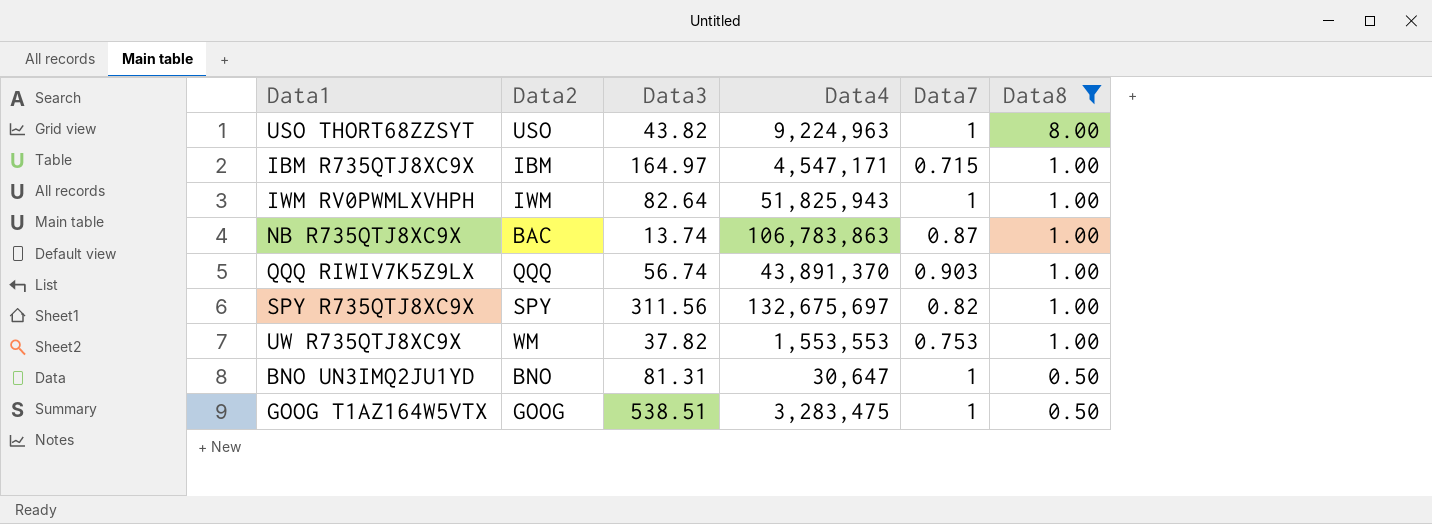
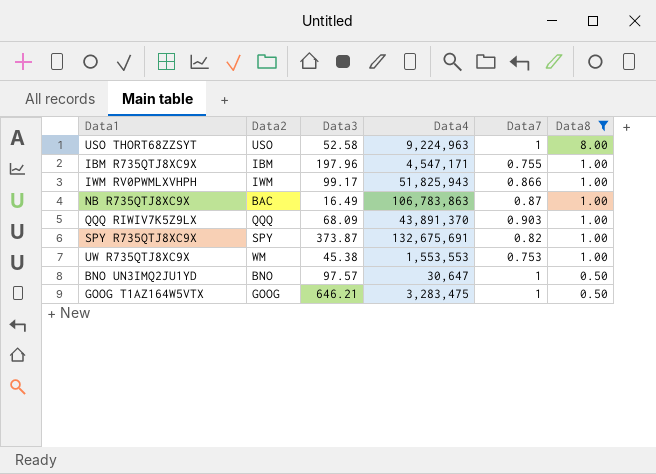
USO THORT68ZZSYT | Data3: 43.82 -> 52.58
IBM R735QTJ8XC9X | Data3: 164.97 -> 197.96
IBM R735QTJ8XC9X | Data7: 0.715 -> 0.755
IWM RV0PWMLXVHPH | Data3: 82.64 -> 99.17
IWM RV0PWMLXVHPH | Data7: 1 -> 0.866
NB R735QTJ8XC9X | Data3: 13.74 -> 16.49
QQQ RIWIV7K5Z9LX | Data3: 56.74 -> 68.09
SPY R735QTJ8XC9X | Data3: 311.56 -> 373.87
SPY R735QTJ8XC9X | Data4: 132,675,697 -> 132,675,691
UW R735QTJ8XC9X | Data3: 37.82 -> 45.38
BNO UN3IMQ2JU1YD | Data3: 81.31 -> 97.57
GOOG T1AZ164W5VTX | Data3: 538.51 -> 646.21

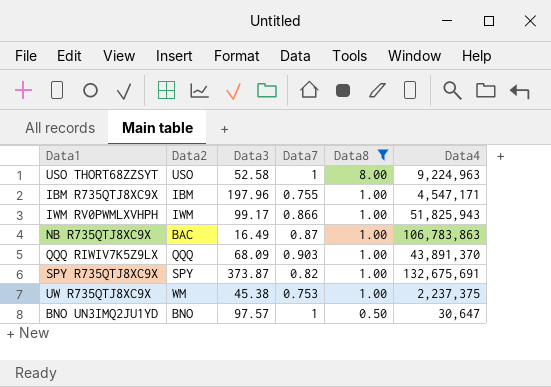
column Data4 | position: 4 -> 6
row GOOG T1AZ164W5VTX: GOOG | 646.21 | 3,283,475 | 1 | 0.50 -> none
UW R735QTJ8XC9X | Data4: 1,553,553 -> 2,237,375

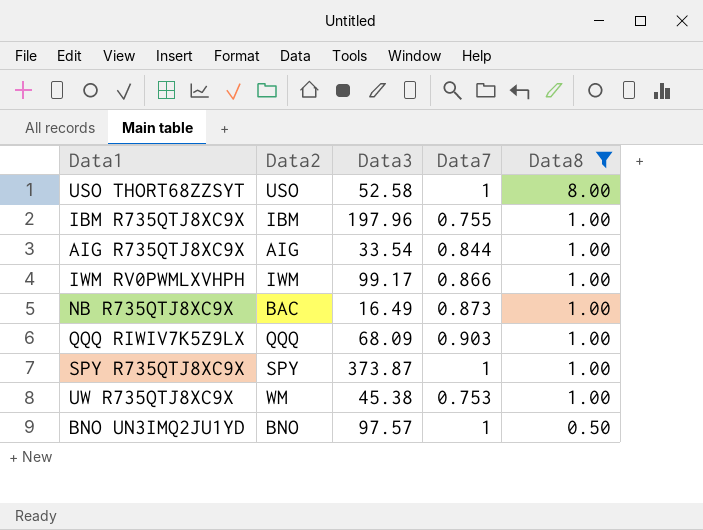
column Data4 | position: 6 -> none
row AIG R735QTJ8XC9X: none -> AIG | 33.54 | 0.844 | 1.00
NB R735QTJ8XC9X | Data7: 0.87 -> 0.873
SPY R735QTJ8XC9X | Data7: 0.82 -> 1

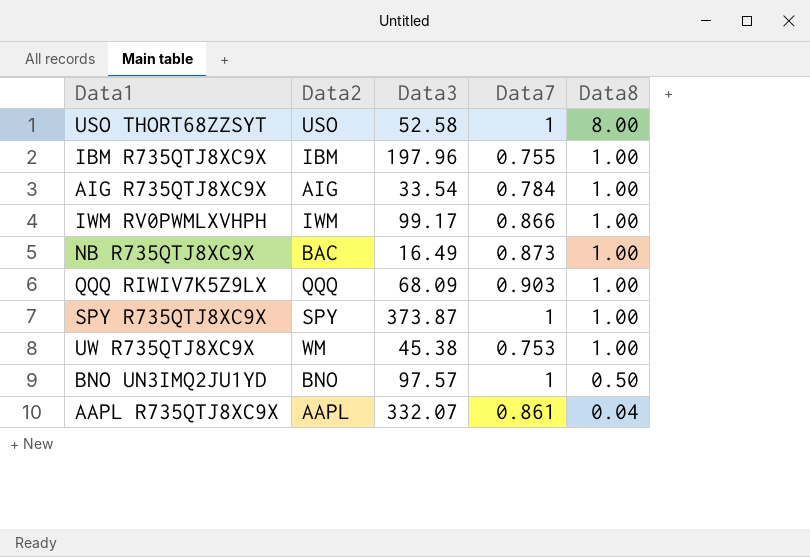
filter: Data8 != 0.04 -> none
AIG R735QTJ8XC9X | Data7: 0.844 -> 0.784

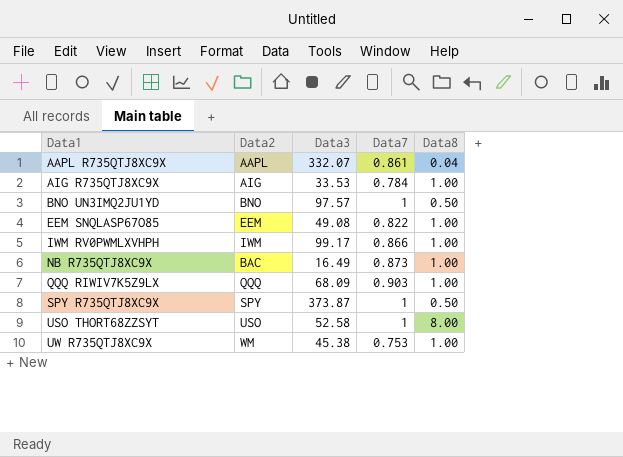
row order: Data8 descending -> Data1 ascending
row IBM R735QTJ8XC9X: IBM | 197.96 | 0.755 | 1.00 -> none
AIG R735QTJ8XC9X | Data3: 33.54 -> 33.53
row EEM SNQLASP67O85: none -> EEM | 49.08 | 0.822 | 1.00
SPY R735QTJ8XC9X | Data8: 1.00 -> 0.50

